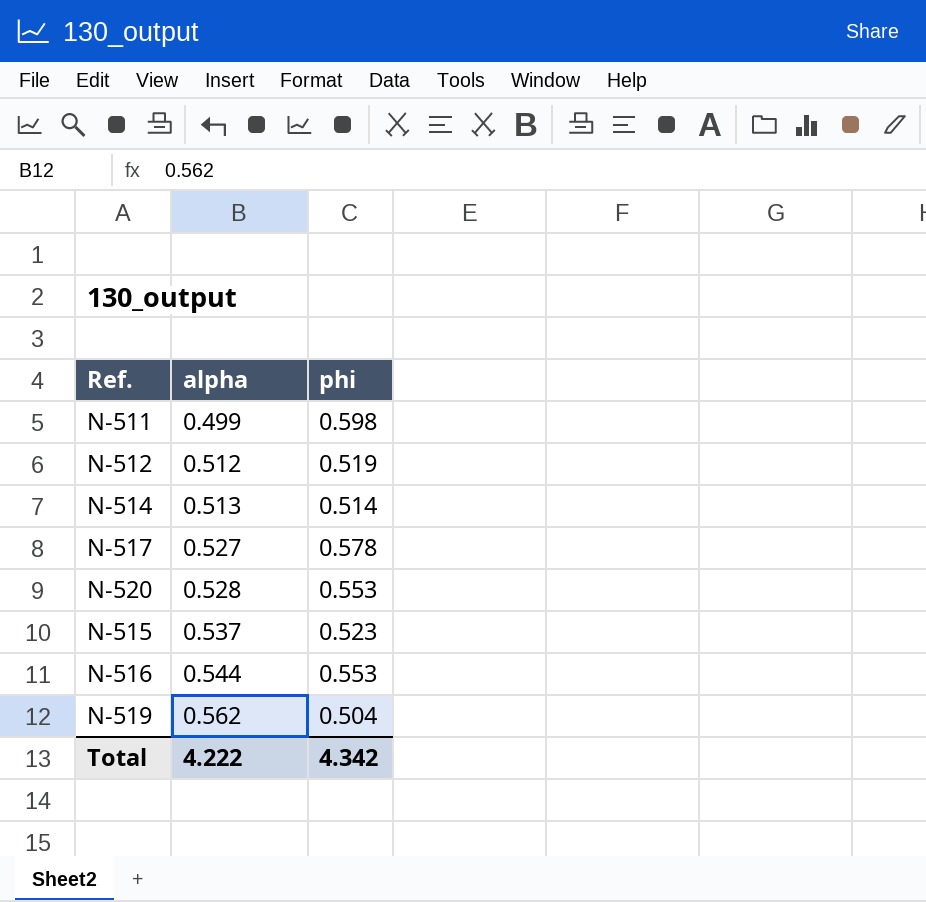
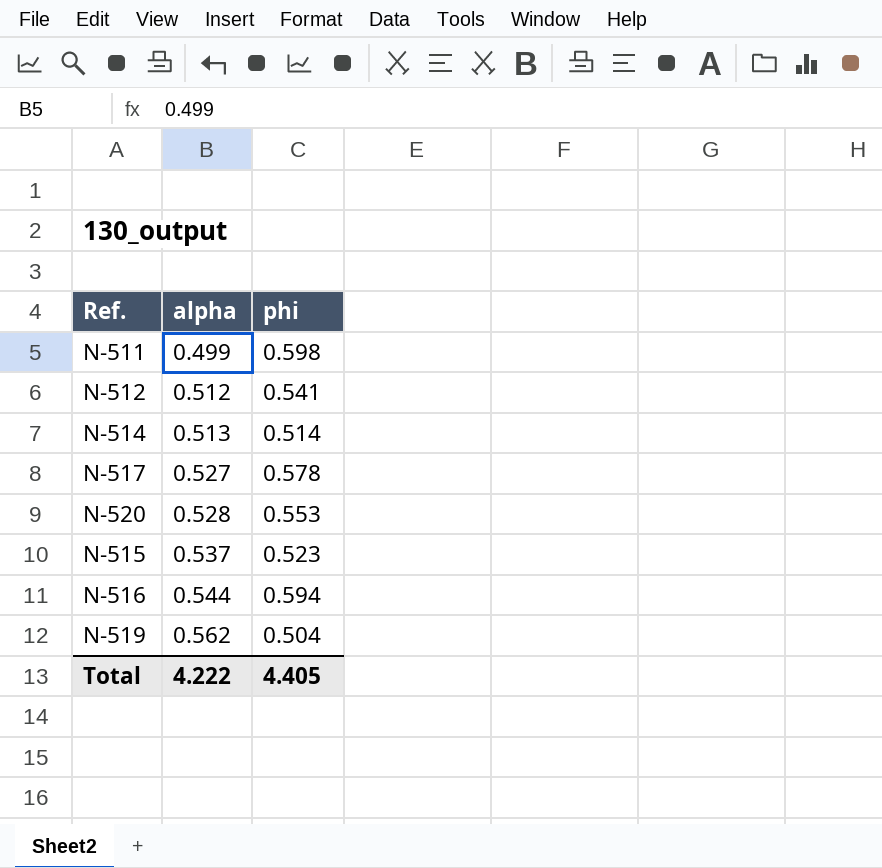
N-512 | phi: 0.519 -> 0.541
N-516 | phi: 0.553 -> 0.594
Total | phi: 4.342 -> 4.405

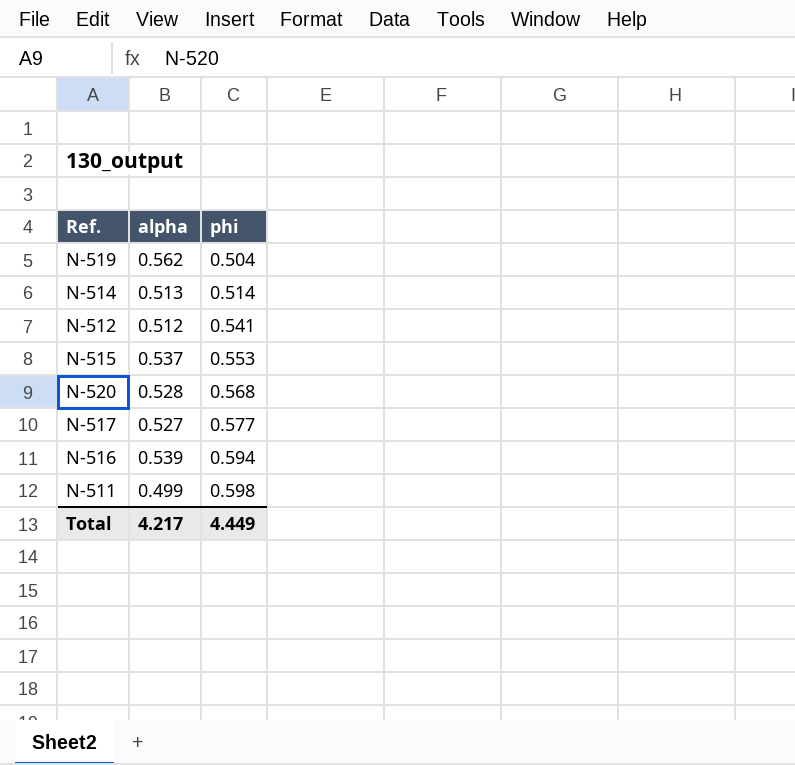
row order: alpha ascending -> phi ascending
N-515 | phi: 0.523 -> 0.553
N-520 | phi: 0.553 -> 0.568
N-517 | phi: 0.578 -> 0.577
N-516 | alpha: 0.544 -> 0.539
Total | alpha: 4.222 -> 4.217
Total | phi: 4.405 -> 4.449

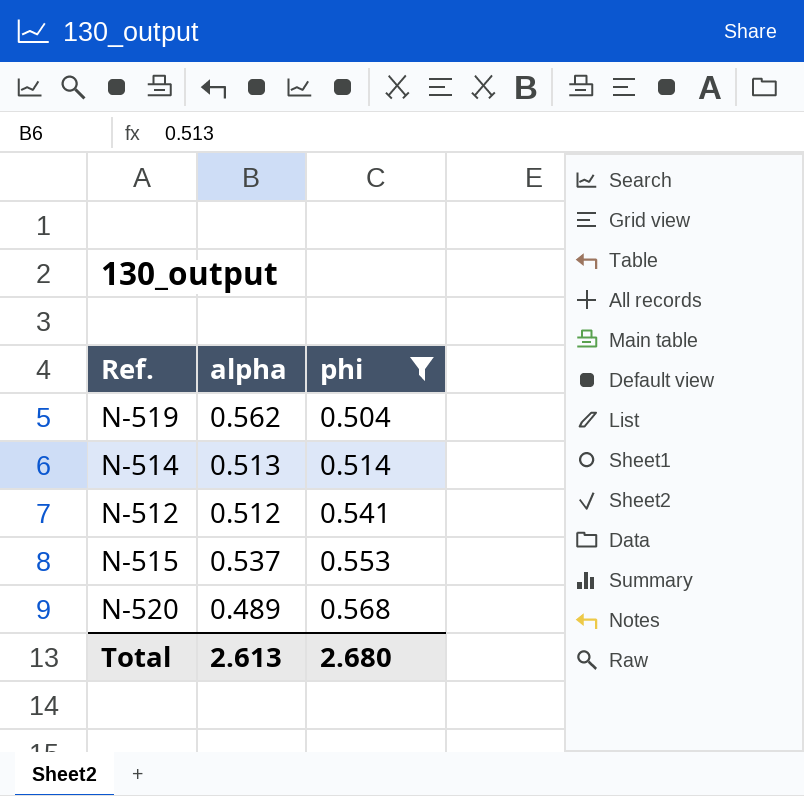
filter: none -> phi <= 0.568
N-520 | alpha: 0.528 -> 0.489
Total | alpha: 4.217 -> 2.613
Total | phi: 4.449 -> 2.680

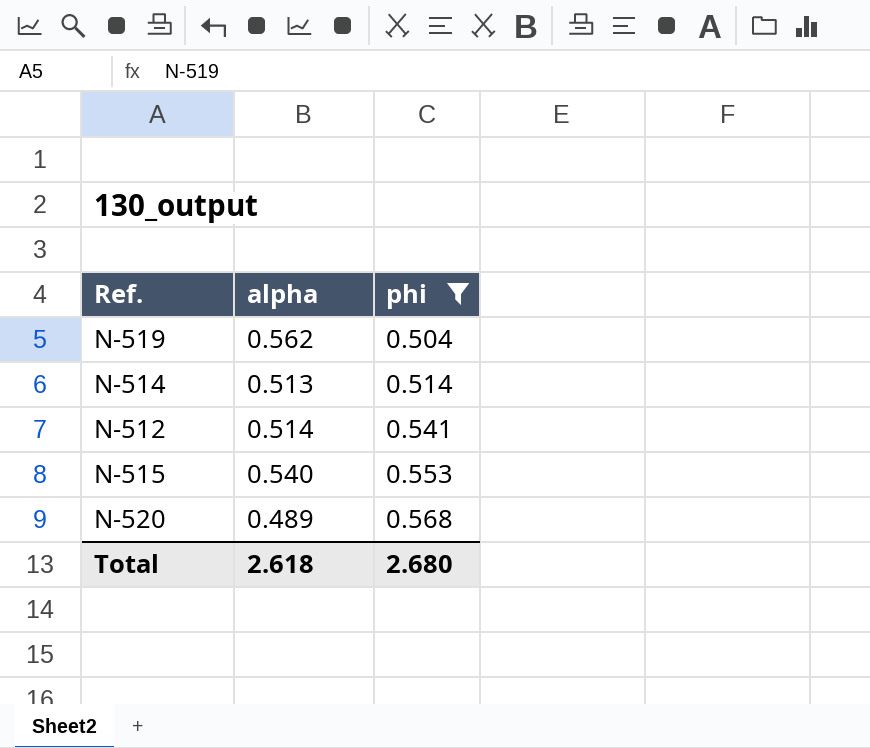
N-512 | alpha: 0.512 -> 0.514
N-515 | alpha: 0.537 -> 0.540
Total | alpha: 2.613 -> 2.618

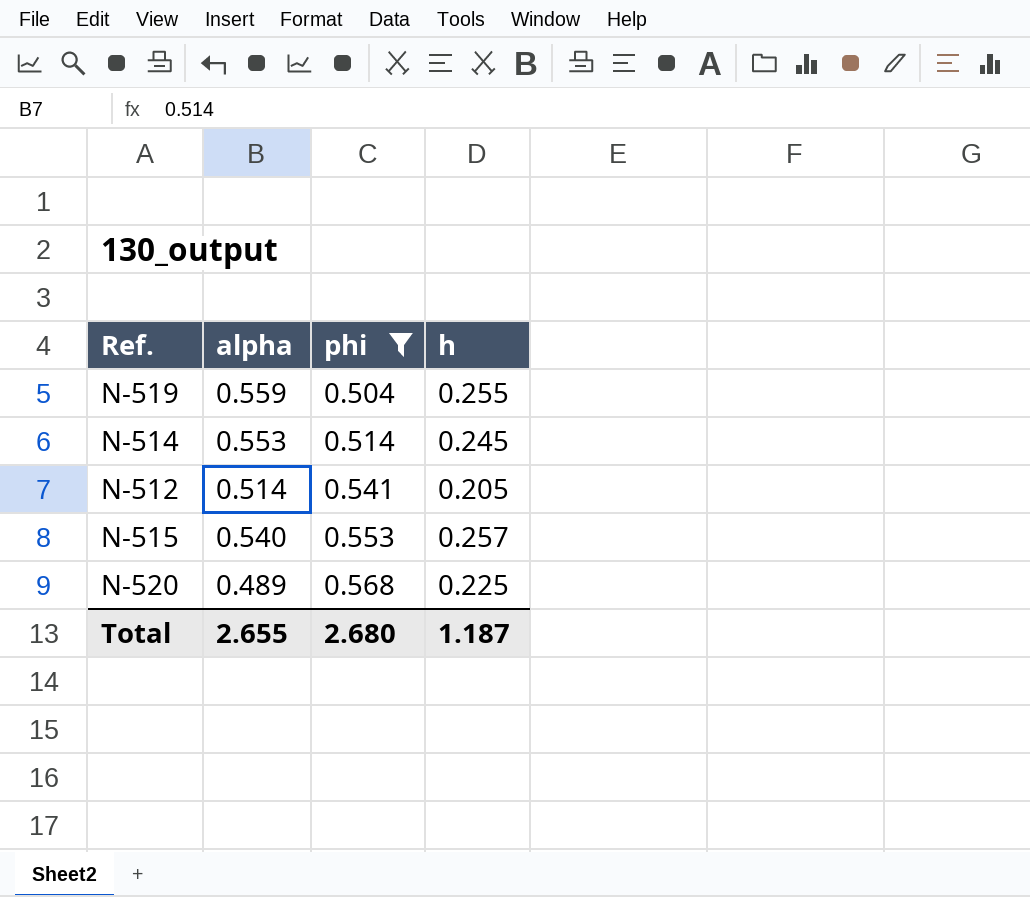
column h | position: none -> 4
N-519 | alpha: 0.562 -> 0.559
N-514 | alpha: 0.513 -> 0.553
Total | alpha: 2.618 -> 2.655

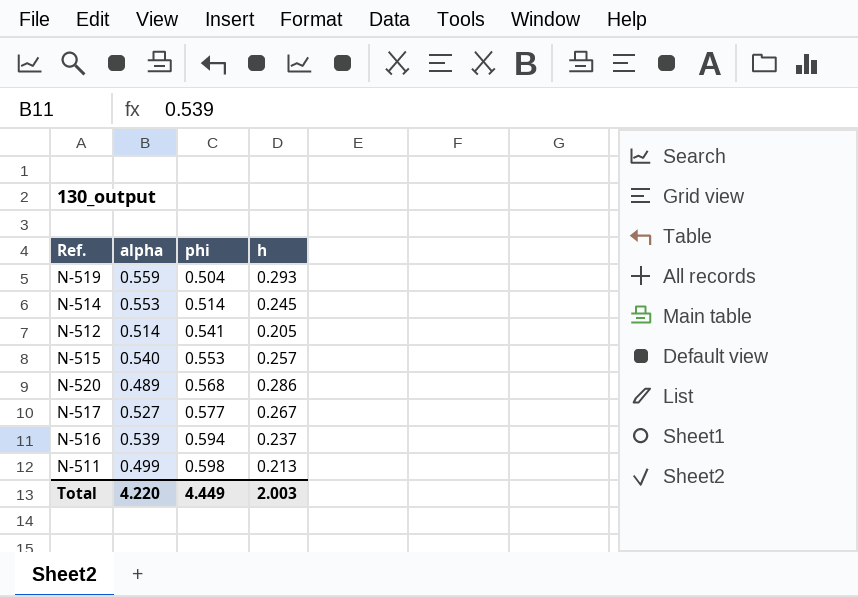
filter: phi <= 0.568 -> none
N-519 | h: 0.255 -> 0.293
N-520 | h: 0.225 -> 0.286
Total | alpha: 2.655 -> 4.220
Total | phi: 2.680 -> 4.449
Total | h: 1.187 -> 2.003

